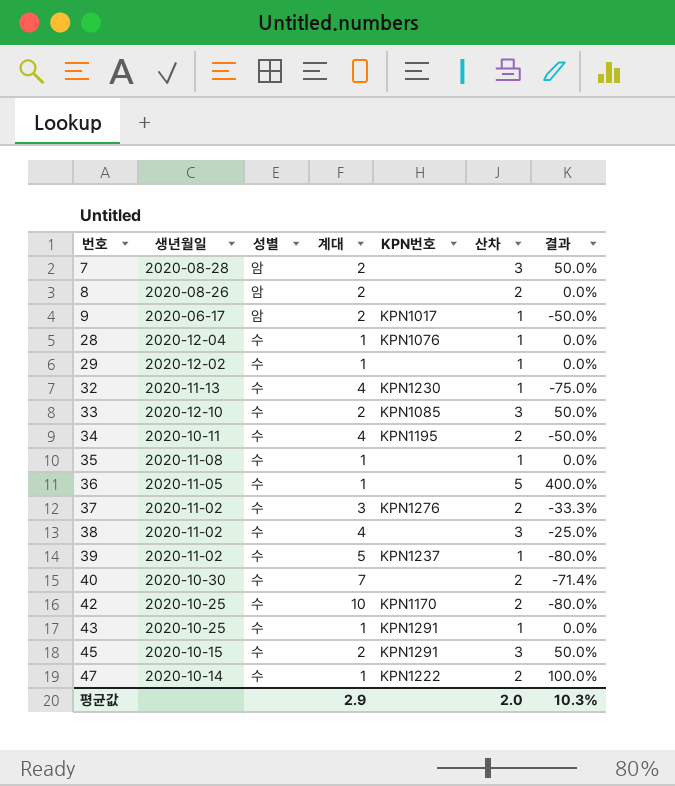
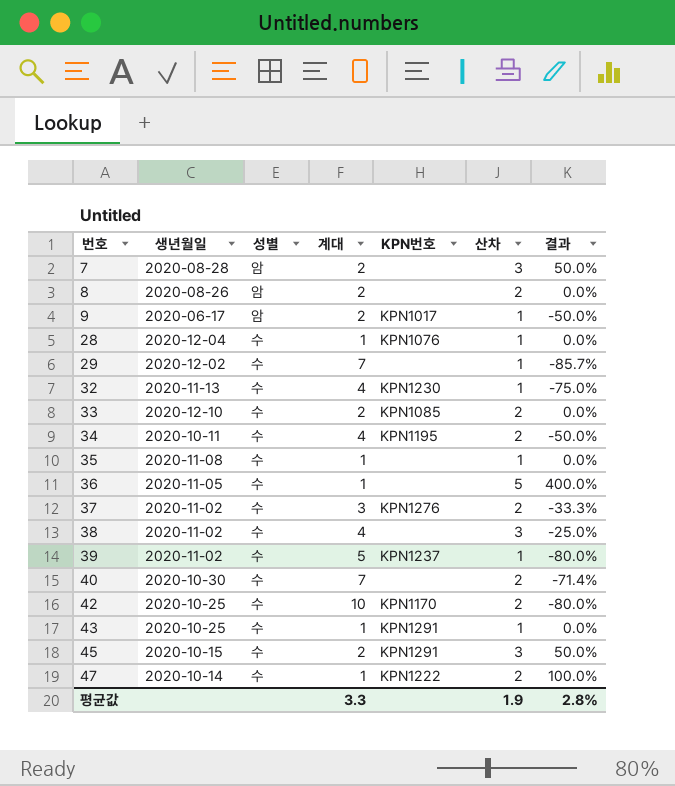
29 | 계대: 1 -> 7
29 | 결과: 0.0% -> -85.7%
33 | 산차: 3 -> 2
33 | 결과: 50.0% -> 0.0%
평균값 | 계대: 2.9 -> 3.3
평균값 | 산차: 2.0 -> 1.9
평균값 | 결과: 10.3% -> 2.8%

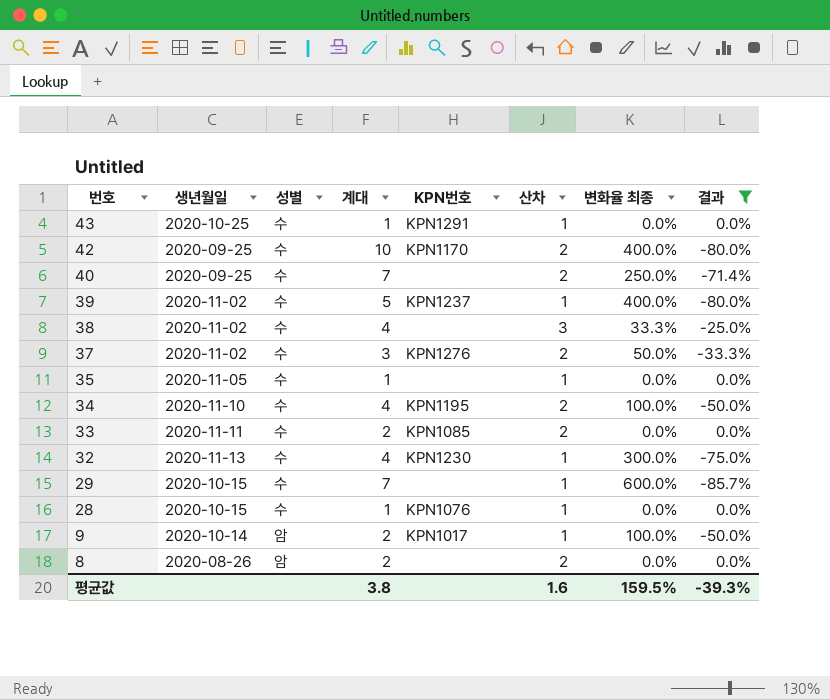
filter: none -> 결과 <= 0.0%
row order: 번호 ascending -> 번호 descending
column 변화율 최종 | formula: none -> ([계대] - [산차]) / [산차]
42 | 생년월일: 2020-10-25 -> 2020-09-25
40 | 생년월일: 2020-10-30 -> 2020-09-25
35 | 생년월일: 2020-11-08 -> 2020-11-05
34 | 생년월일: 2020-10-11 -> 2020-11-10
33 | 생년월일: 2020-12-10 -> 2020-11-11
29 | 생년월일: 2020-12-02 -> 2020-10-15
28 | 생년월일: 2020-12-04 -> 2020-10-15
9 | 생년월일: 2020-06-17 -> 2020-10-14
평균값 | 계대: 3.3 -> 3.8
평균값 | 산차: 1.9 -> 1.6
평균값 | 결과: 2.8% -> -39.3%

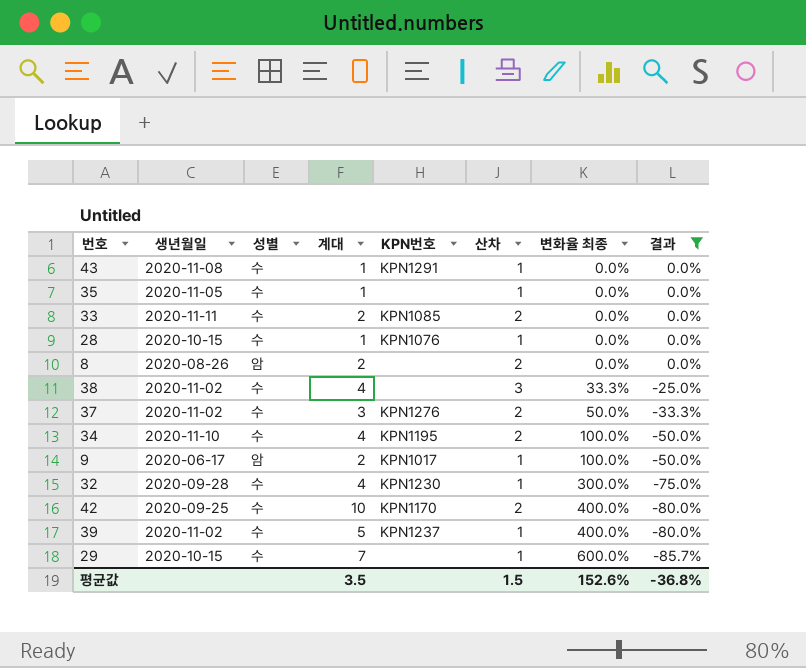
row order: 번호 descending -> 변화율 최종 ascending
row 40: 2020-09-25 | 수 | 7 | none | 2 | 250.0% | -71.4% -> none
43 | 생년월일: 2020-10-25 -> 2020-11-08
9 | 생년월일: 2020-10-14 -> 2020-06-17
32 | 생년월일: 2020-11-13 -> 2020-09-28
평균값 | 계대: 3.8 -> 3.5
평균값 | 산차: 1.6 -> 1.5
평균값 | 변화율 최종: 159.5% -> 152.6%
평균값 | 결과: -39.3% -> -36.8%

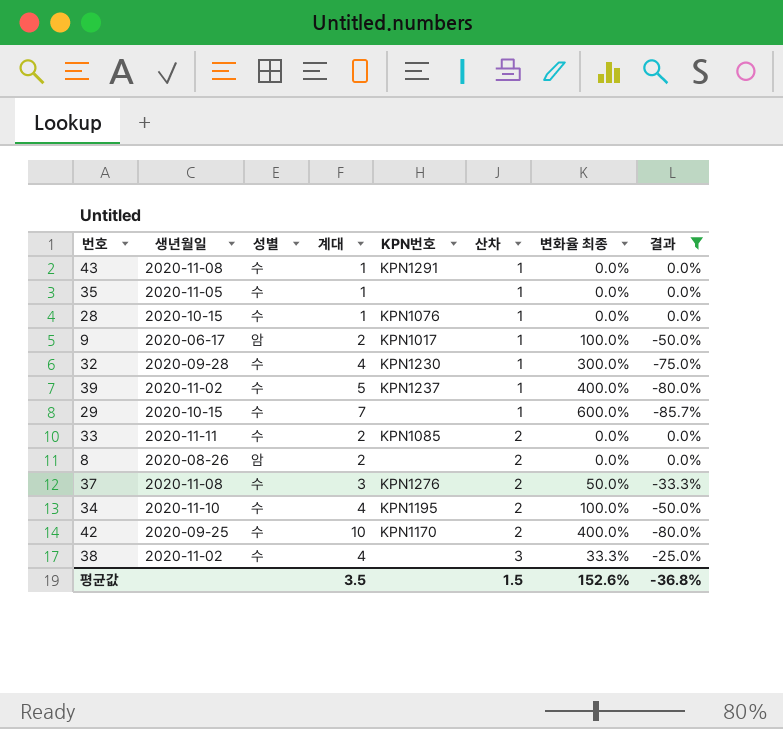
row order: 변화율 최종 ascending -> 산차 ascending
37 | 생년월일: 2020-11-02 -> 2020-11-08

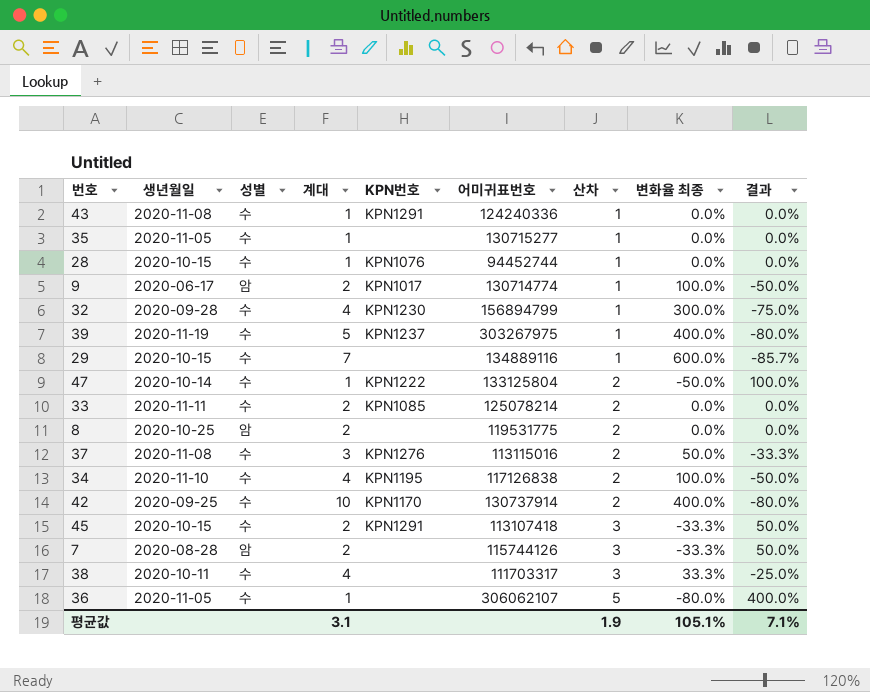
filter: 결과 <= 0.0% -> none
column 어미귀표번호 | position: none -> 6
39 | 생년월일: 2020-11-02 -> 2020-11-19
8 | 생년월일: 2020-08-26 -> 2020-10-25
38 | 생년월일: 2020-11-02 -> 2020-10-11
평균값 | 계대: 3.5 -> 3.1
평균값 | 산차: 1.5 -> 1.9
평균값 | 변화율 최종: 152.6% -> 105.1%
평균값 | 결과: -36.8% -> 7.1%

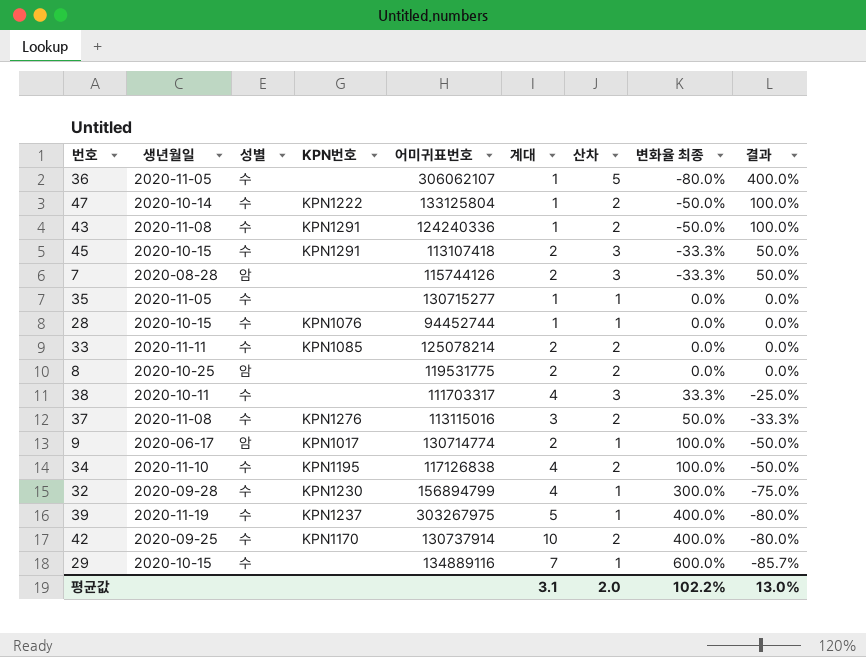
row order: 산차 ascending -> 변화율 최종 ascending
column 계대 | position: 4 -> 6
43 | 산차: 1 -> 2
43 | 변화율 최종: 0.0% -> -50.0%
43 | 결과: 0.0% -> 100.0%
평균값 | 산차: 1.9 -> 2.0
평균값 | 변화율 최종: 105.1% -> 102.2%
평균값 | 결과: 7.1% -> 13.0%

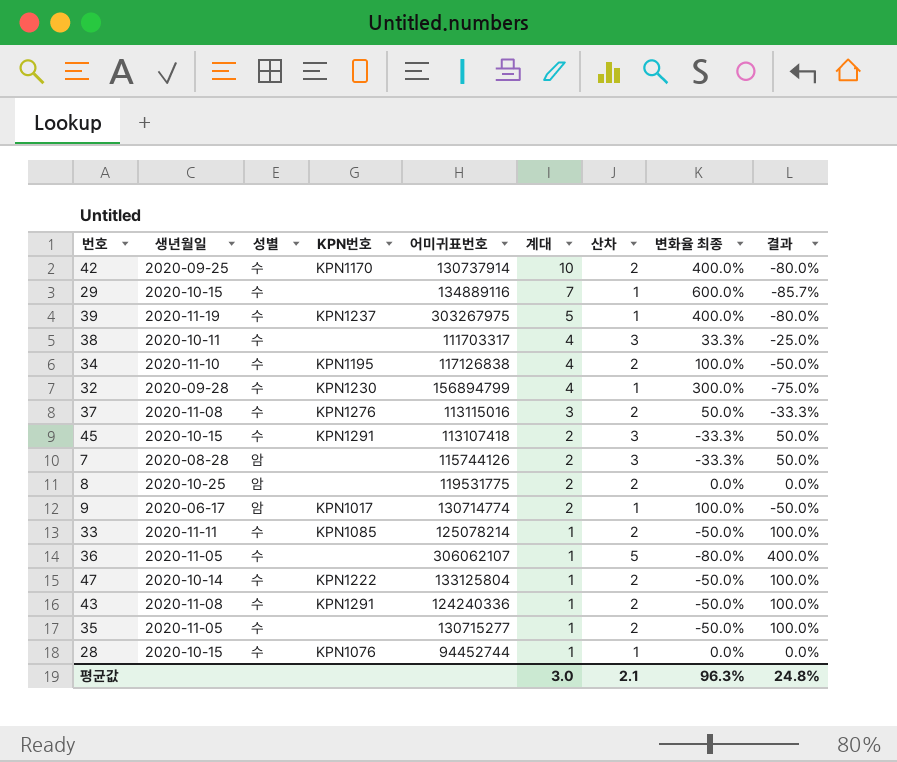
row order: 변화율 최종 ascending -> 계대 descending
33 | 계대: 2 -> 1
33 | 변화율 최종: 0.0% -> -50.0%
33 | 결과: 0.0% -> 100.0%
35 | 산차: 1 -> 2
35 | 변화율 최종: 0.0% -> -50.0%
35 | 결과: 0.0% -> 100.0%
평균값 | 계대: 3.1 -> 3.0
평균값 | 산차: 2.0 -> 2.1
평균값 | 변화율 최종: 102.2% -> 96.3%
평균값 | 결과: 13.0% -> 24.8%

